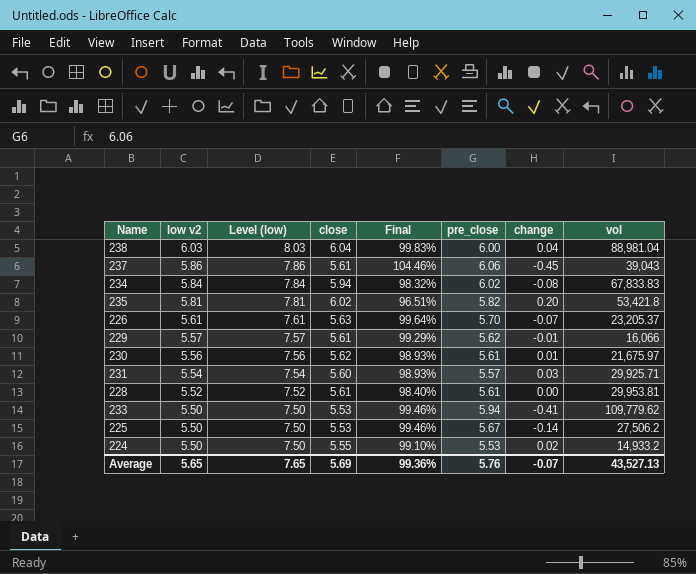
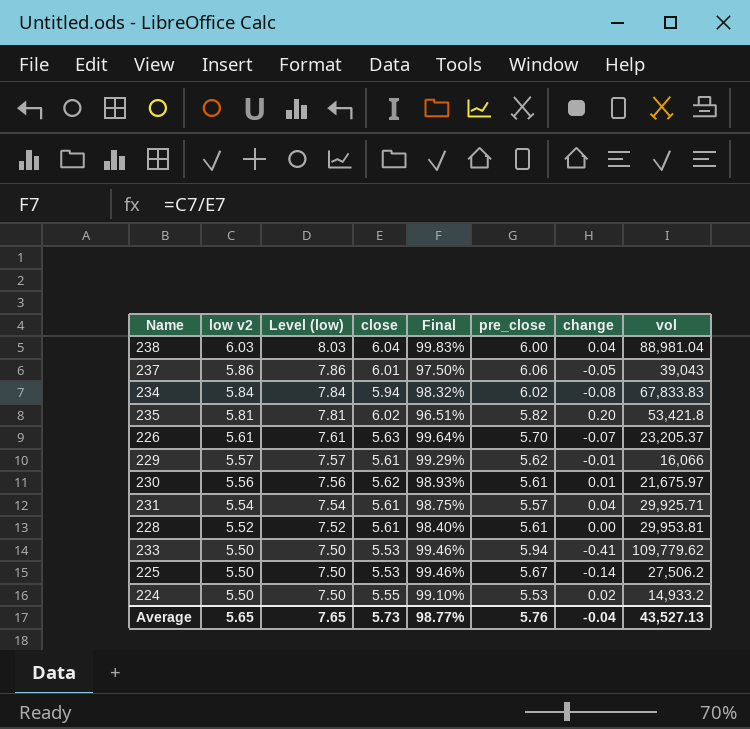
237 | close: 5.61 -> 6.01
237 | Final: 104.46% -> 97.50%
237 | change: -0.45 -> -0.05
231 | close: 5.60 -> 5.61
231 | Final: 98.93% -> 98.75%
231 | change: 0.03 -> 0.04
Average | close: 5.69 -> 5.73
Average | Final: 99.36% -> 98.77%
Average | change: -0.07 -> -0.04

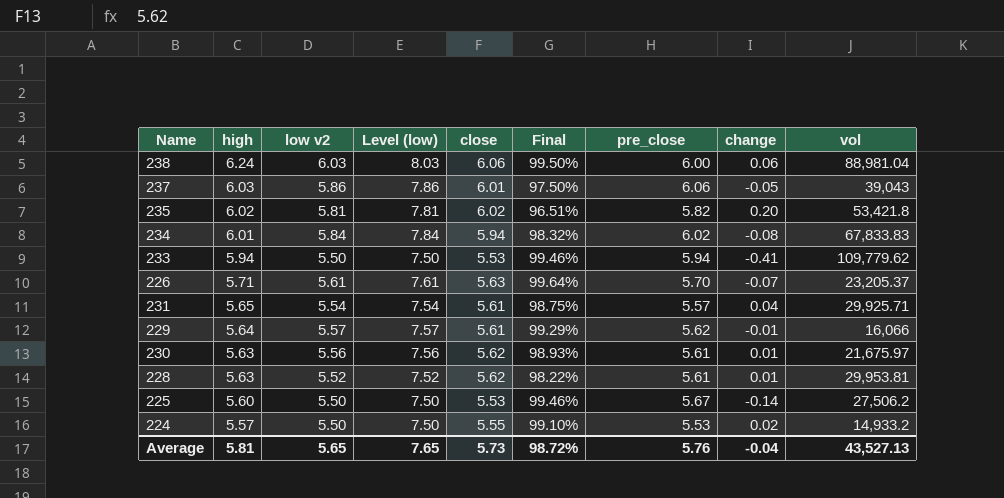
row order: low v2 descending -> high descending
column high | position: none -> 2
238 | close: 6.04 -> 6.06
238 | Final: 99.83% -> 99.50%
238 | change: 0.04 -> 0.06
228 | close: 5.61 -> 5.62
228 | Final: 98.40% -> 98.22%
228 | change: 0.00 -> 0.01
Average | Final: 98.77% -> 98.72%

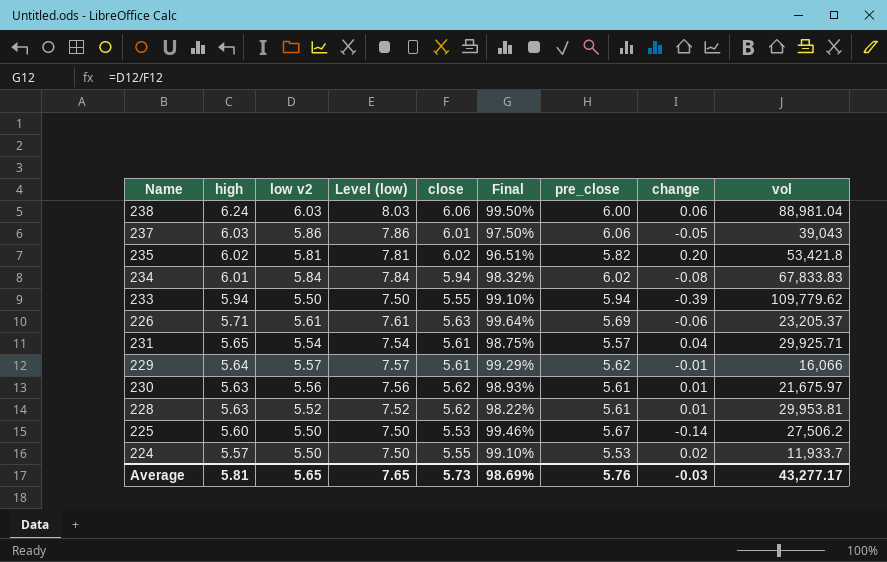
233 | close: 5.53 -> 5.55
233 | Final: 99.46% -> 99.10%
233 | change: -0.41 -> -0.39
226 | pre_close: 5.70 -> 5.69
226 | change: -0.07 -> -0.06
224 | vol: 14,933.2 -> 11,933.7
Average | Final: 98.72% -> 98.69%
Average | change: -0.04 -> -0.03
Average | vol: 43,527.13 -> 43,277.17

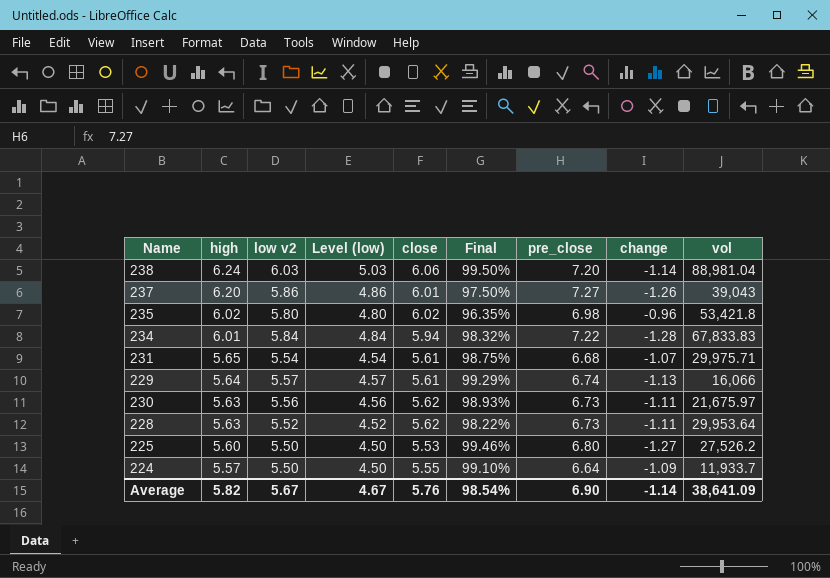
column Level (low) | formula: [low v2] + 2 -> [low v2] - 1
row 233: 5.94 | 5.50 | 7.50 | 5.55 | 99.10% | 5.94 | -0.39 | 109,779.62 -> none
row 226: 5.71 | 5.61 | 7.61 | 5.63 | 99.64% | 5.69 | -0.06 | 23,205.37 -> none
238 | pre_close: 6.00 -> 7.20
238 | change: 0.06 -> -1.14
237 | high: 6.03 -> 6.20
237 | pre_close: 6.06 -> 7.27
237 | change: -0.05 -> -1.26
235 | low v2: 5.81 -> 5.80
235 | Final: 96.51% -> 96.35%
235 | pre_close: 5.82 -> 6.98
235 | change: 0.20 -> -0.96
234 | pre_close: 6.02 -> 7.22
234 | change: -0.08 -> -1.28
231 | pre_close: 5.57 -> 6.68
231 | change: 0.04 -> -1.07
231 | vol: 29,925.71 -> 29,975.71
229 | pre_close: 5.62 -> 6.74
229 | change: -0.01 -> -1.13
230 | pre_close: 5.61 -> 6.73
230 | change: 0.01 -> -1.11
228 | pre_close: 5.61 -> 6.73
228 | change: 0.01 -> -1.11
228 | vol: 29,953.81 -> 29,953.64
225 | pre_close: 5.67 -> 6.80
225 | change: -0.14 -> -1.27
225 | vol: 27,506.2 -> 27,526.2
224 | pre_close: 5.53 -> 6.64
224 | change: 0.02 -> -1.09
Average | high: 5.81 -> 5.82
Average | low v2: 5.65 -> 5.67
Average | Level (low): 7.65 -> 4.67
Average | close: 5.73 -> 5.76
Average | Final: 98.69% -> 98.54%
Average | pre_close: 5.76 -> 6.90
Average | change: -0.03 -> -1.14
Average | vol: 43,277.17 -> 38,641.09

